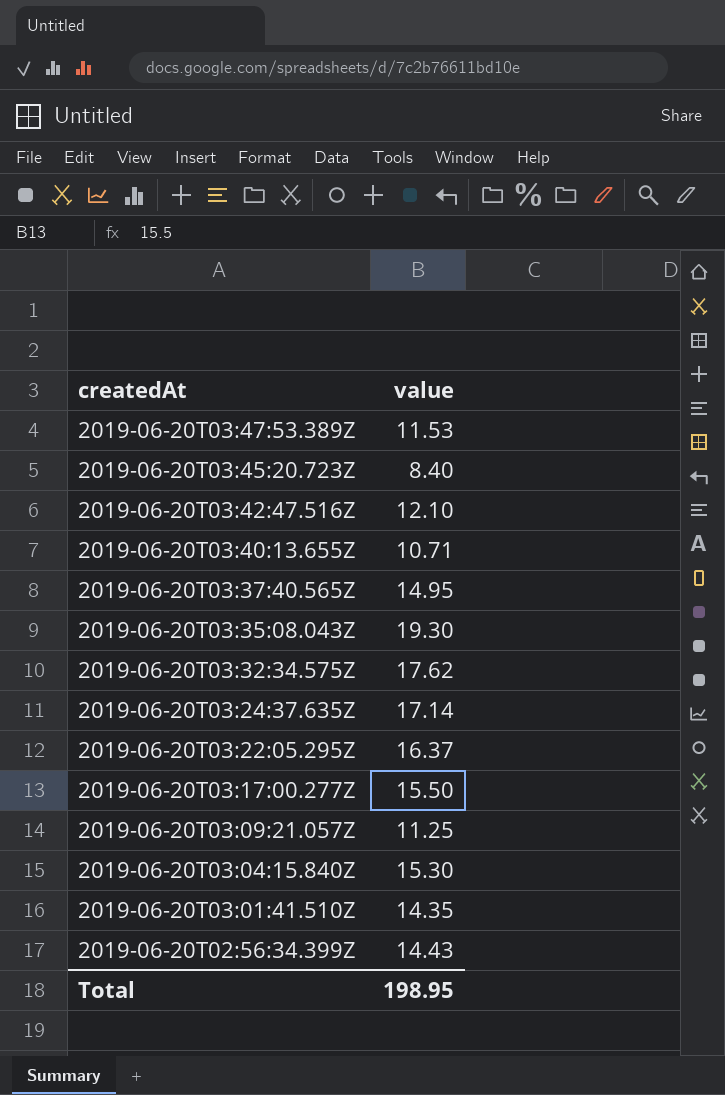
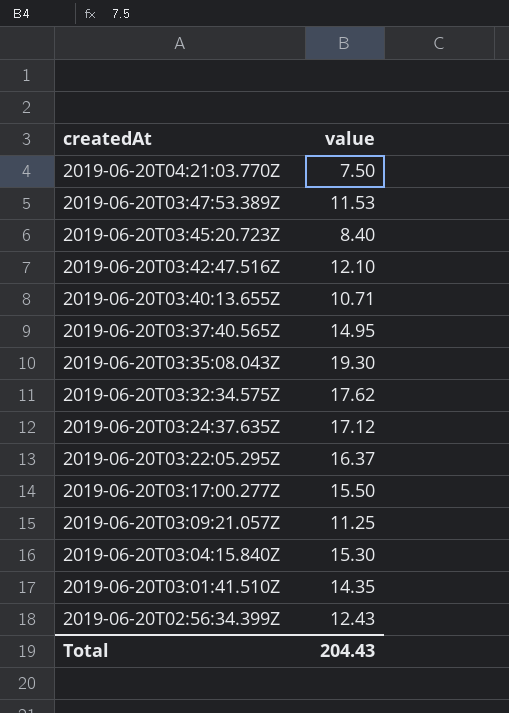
row 2019-06-20T04:21:03.770Z: none -> 7.50
2019-06-20T03:24:37.635Z | value: 17.14 -> 17.12
2019-06-20T02:56:34.399Z | value: 14.43 -> 12.43
Total | value: 198.95 -> 204.43

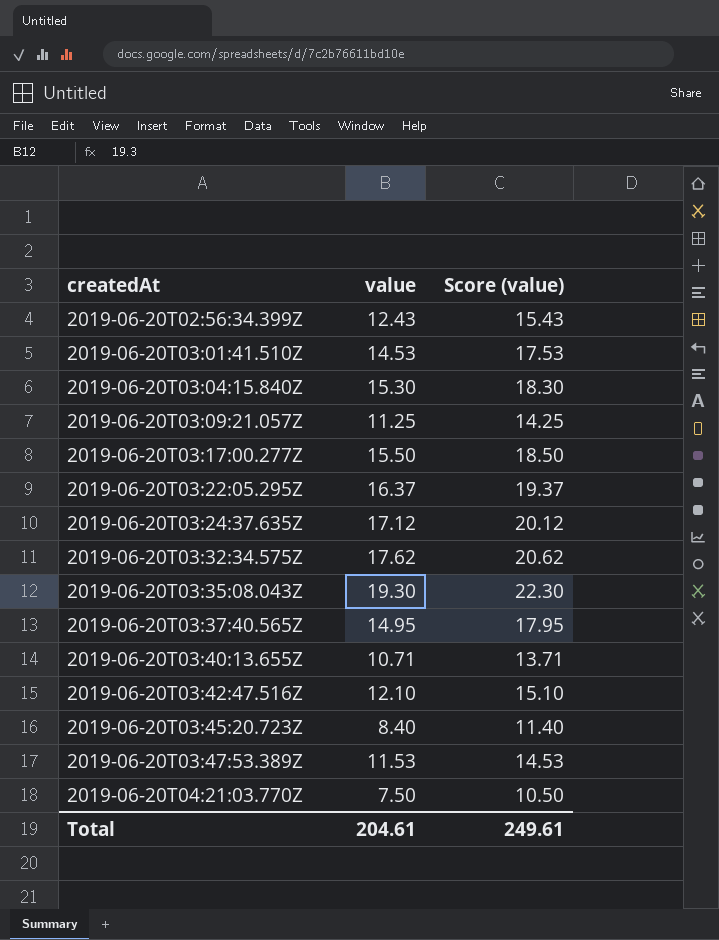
row order: createdAt descending -> createdAt ascending
column Score (value) | formula: none -> [value] + 3
2019-06-20T03:01:41.510Z | value: 14.35 -> 14.53
Total | value: 204.43 -> 204.61

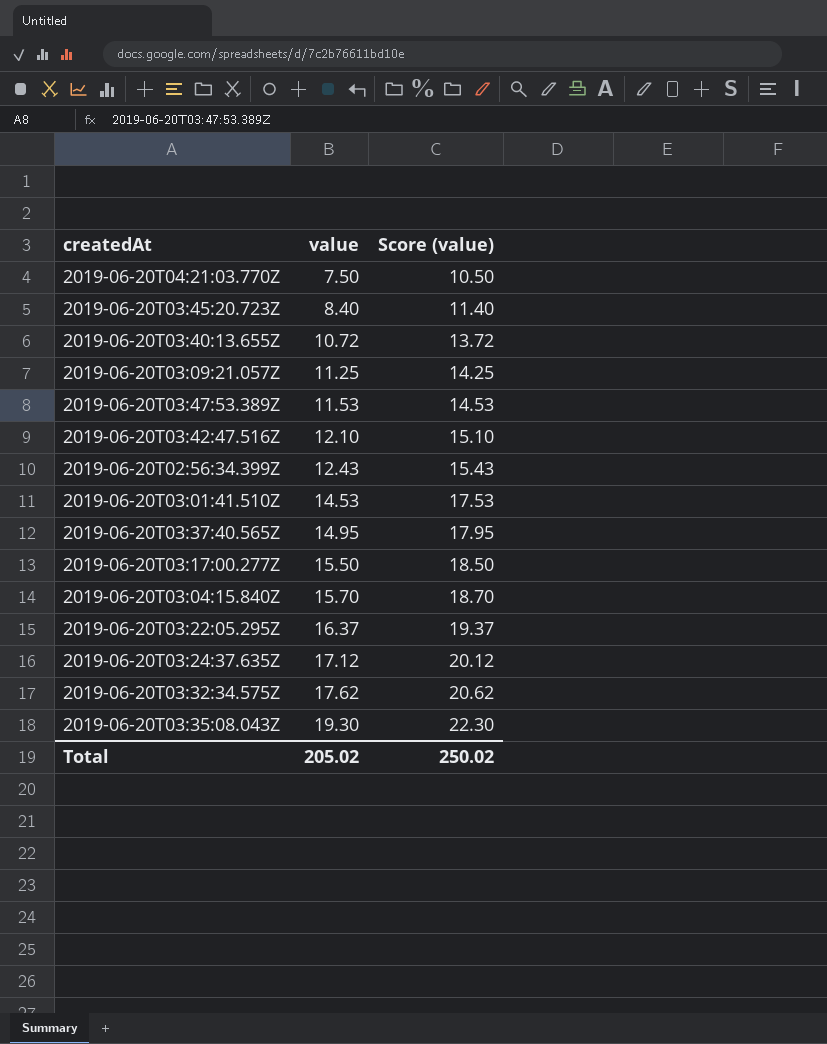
row order: createdAt ascending -> value ascending
2019-06-20T03:40:13.655Z | value: 10.71 -> 10.72
2019-06-20T03:40:13.655Z | Score (value): 13.71 -> 13.72
2019-06-20T03:04:15.840Z | value: 15.30 -> 15.70
2019-06-20T03:04:15.840Z | Score (value): 18.30 -> 18.70
Total | value: 204.61 -> 205.02
Total | Score (value): 249.61 -> 250.02

